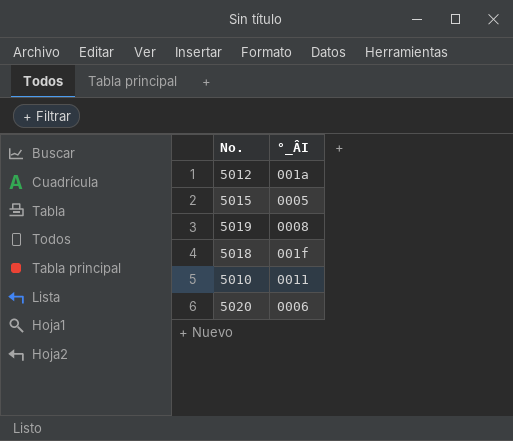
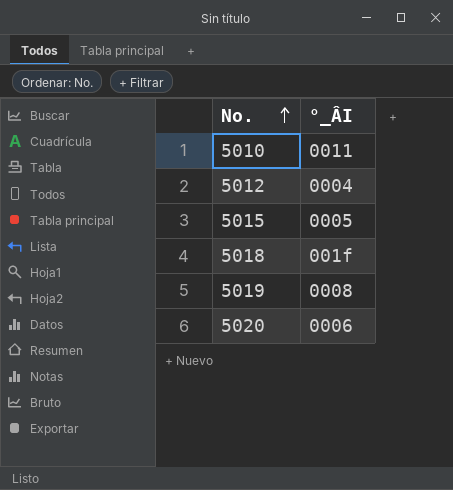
row order: none -> No. ascending
5012 | °_ÂI: 001a -> 0004

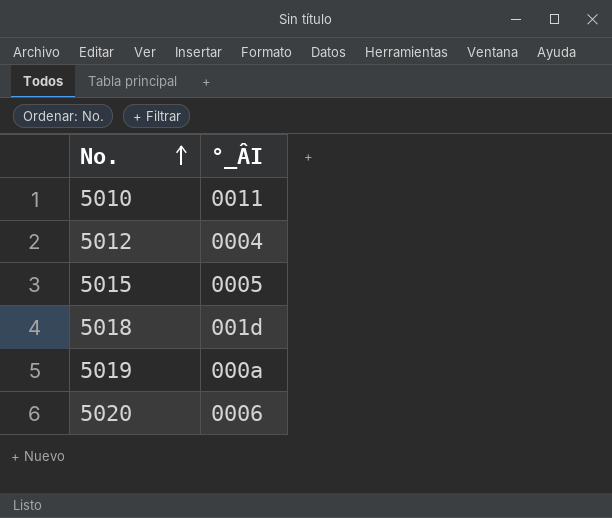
5018 | °_ÂI: 001f -> 001d
5019 | °_ÂI: 0008 -> 000a

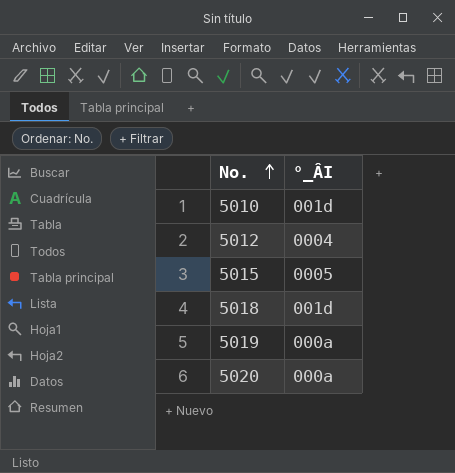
5010 | °_ÂI: 0011 -> 001d
5020 | °_ÂI: 0006 -> 000a

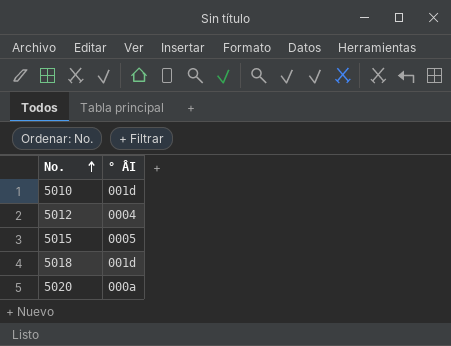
column name: °_ÂI -> ° ÂI
row 5019: 000a -> none

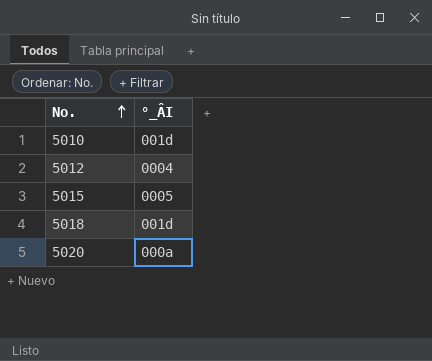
column name: ° ÂI -> °_ÂI

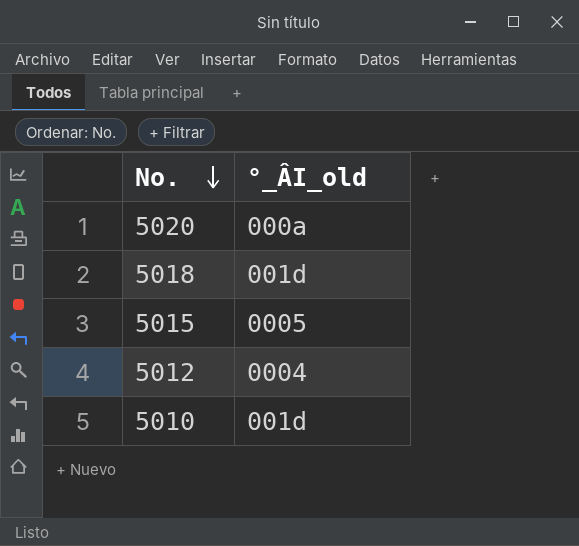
row order: No. ascending -> No. descending
column name: °_ÂI -> °_ÂI_old

